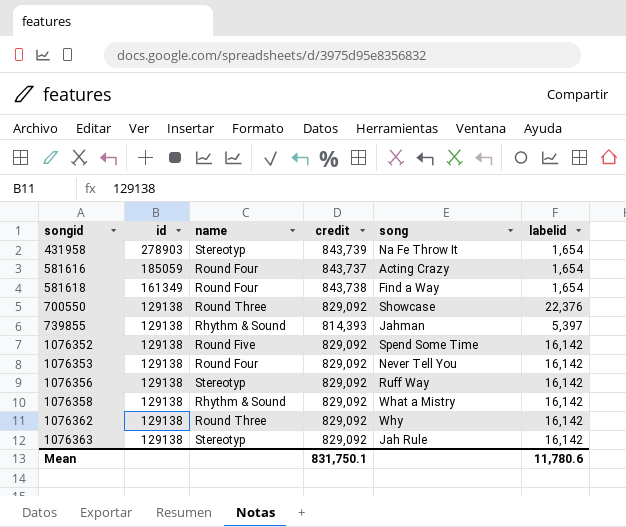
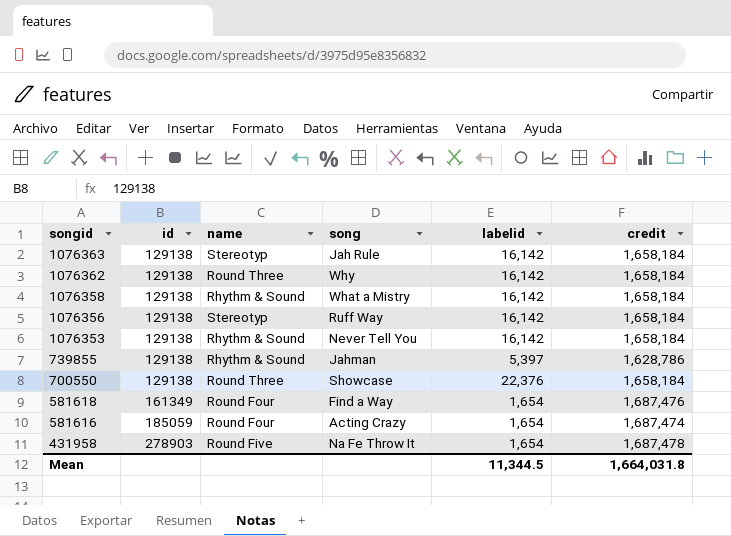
row order: songid ascending -> songid descending
column credit | position: 4 -> 6
row 1076352: 129138 | Round Five | 829,092 | Spend Some Time | 16,142 -> none
1076363 | credit: 829,092 -> 1,658,184
1076362 | credit: 829,092 -> 1,658,184
1076358 | credit: 829,092 -> 1,658,184
1076356 | credit: 829,092 -> 1,658,184
1076353 | name: Round Four -> Rhythm & Sound
1076353 | credit: 829,092 -> 1,658,184
739855 | credit: 814,393 -> 1,628,786
700550 | credit: 829,092 -> 1,658,184
581618 | credit: 843,738 -> 1,687,476
581616 | credit: 843,737 -> 1,687,474
431958 | name: Stereotyp -> Round Five
431958 | credit: 843,739 -> 1,687,478
Mean | labelid: 11,780.6 -> 11,344.5
Mean | credit: 831,750.1 -> 1,664,031.8

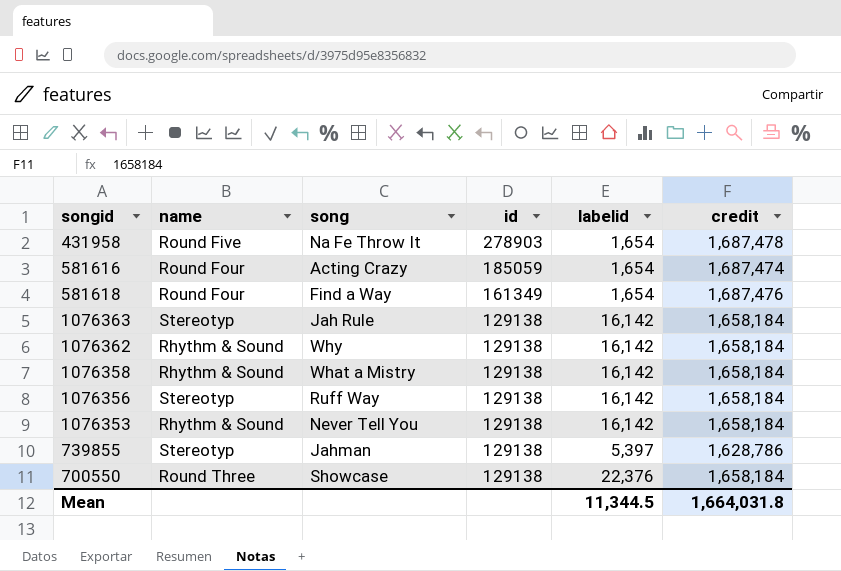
row order: songid descending -> id descending
column id | position: 2 -> 4
1076362 | name: Round Three -> Rhythm & Sound
739855 | name: Rhythm & Sound -> Stereotyp

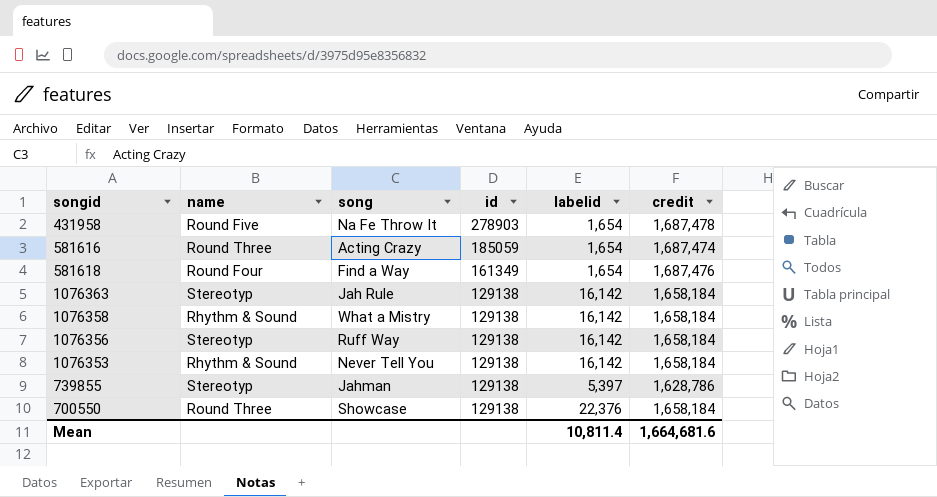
row 1076362: Rhythm & Sound | Why | 129138 | 16,142 | 1,658,184 -> none
581616 | name: Round Four -> Round Three
Mean | labelid: 11,344.5 -> 10,811.4
Mean | credit: 1,664,031.8 -> 1,664,681.6

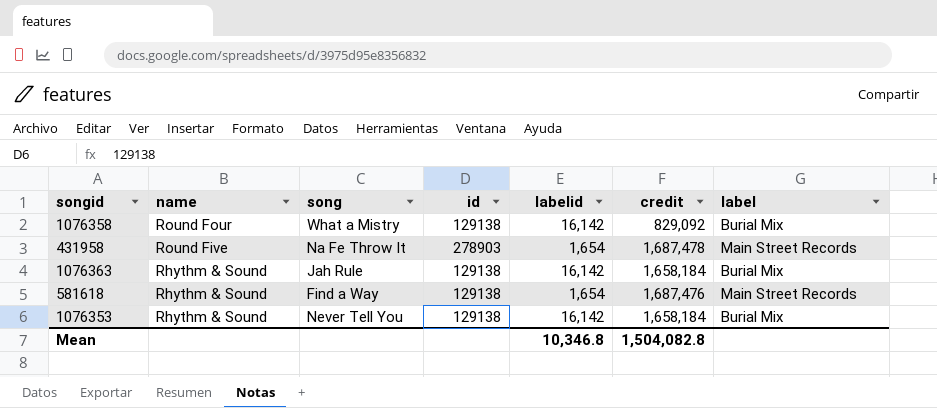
row order: id descending -> name descending
column label | position: none -> 7
row 581616: Round Three | Acting Crazy | 185059 | 1,654 | 1,687,474 -> none
row 1076356: Stereotyp | Ruff Way | 129138 | 16,142 | 1,658,184 -> none
row 739855: Stereotyp | Jahman | 129138 | 5,397 | 1,628,786 -> none
row 700550: Round Three | Showcase | 129138 | 22,376 | 1,658,184 -> none
1076358 | name: Rhythm & Sound -> Round Four
1076358 | credit: 1,658,184 -> 829,092
1076363 | name: Stereotyp -> Rhythm & Sound
581618 | name: Round Four -> Rhythm & Sound
581618 | id: 161349 -> 129138
Mean | labelid: 10,811.4 -> 10,346.8
Mean | credit: 1,664,681.6 -> 1,504,082.8

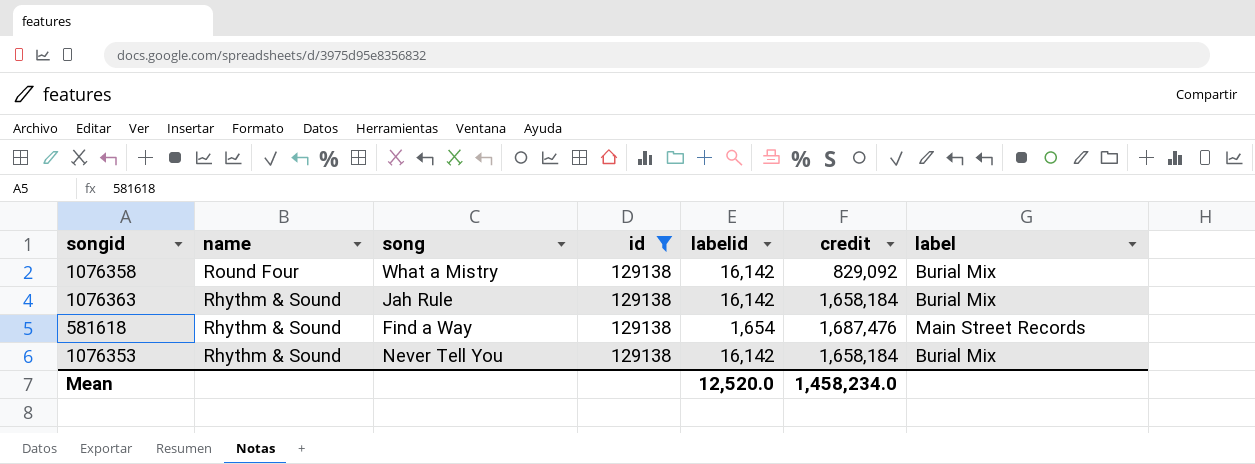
filter: none -> id = 129138
Mean | labelid: 10,346.8 -> 12,520.0
Mean | credit: 1,504,082.8 -> 1,458,234.0

